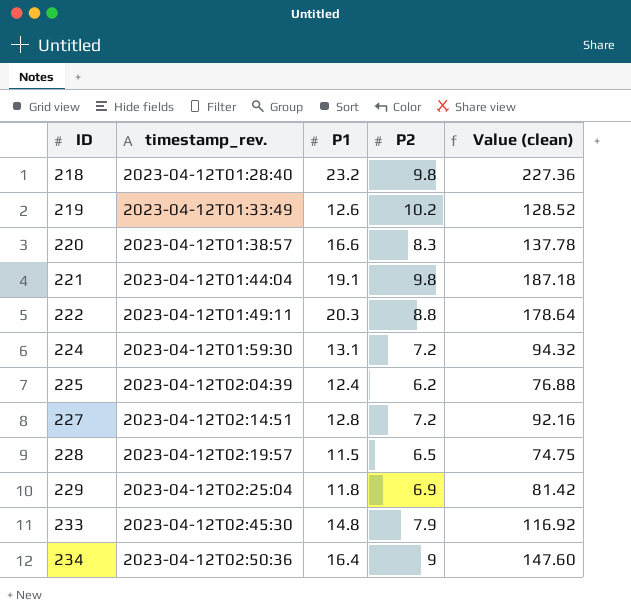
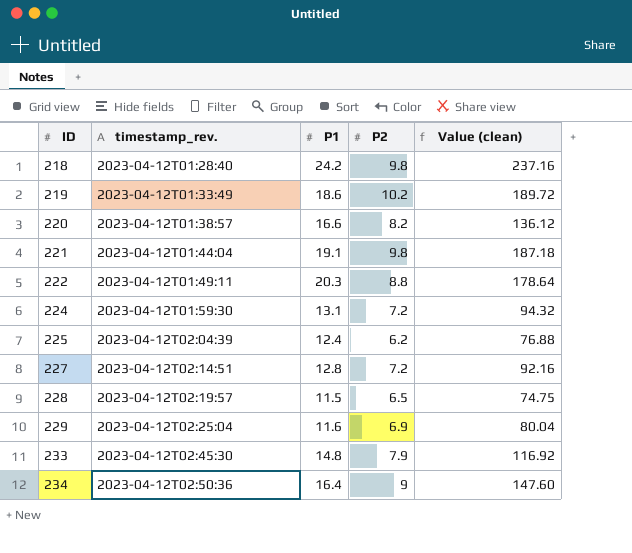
218 | P1: 23.2 -> 24.2
218 | Value (clean): 227.36 -> 237.16
219 | P1: 12.6 -> 18.6
219 | Value (clean): 128.52 -> 189.72
220 | P2: 8.3 -> 8.2
220 | Value (clean): 137.78 -> 136.12
229 | P1: 11.8 -> 11.6
229 | Value (clean): 81.42 -> 80.04

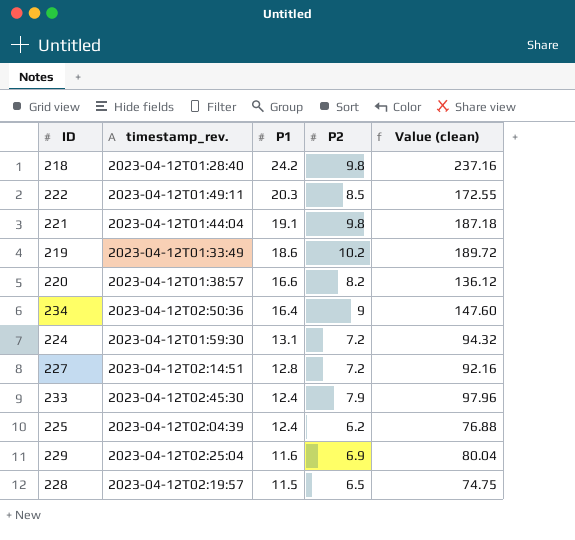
row order: ID ascending -> P1 descending
222 | P2: 8.8 -> 8.5
222 | Value (clean): 178.64 -> 172.55
233 | P1: 14.8 -> 12.4
233 | Value (clean): 116.92 -> 97.96

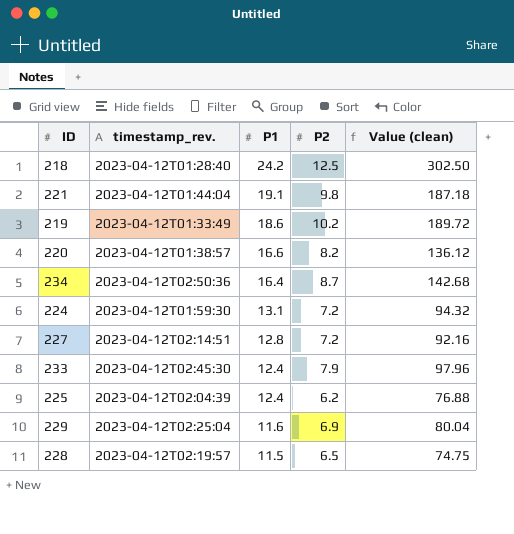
row 222: 2023-04-12T01:49:11 | 20.3 | 8.5 | 172.55 -> none
218 | P2: 9.8 -> 12.5
218 | Value (clean): 237.16 -> 302.50
234 | P2: 9 -> 8.7
234 | Value (clean): 147.60 -> 142.68

